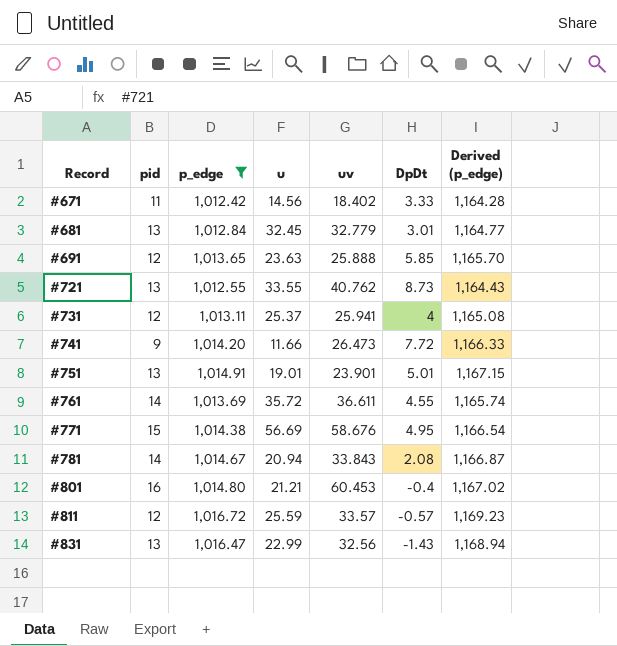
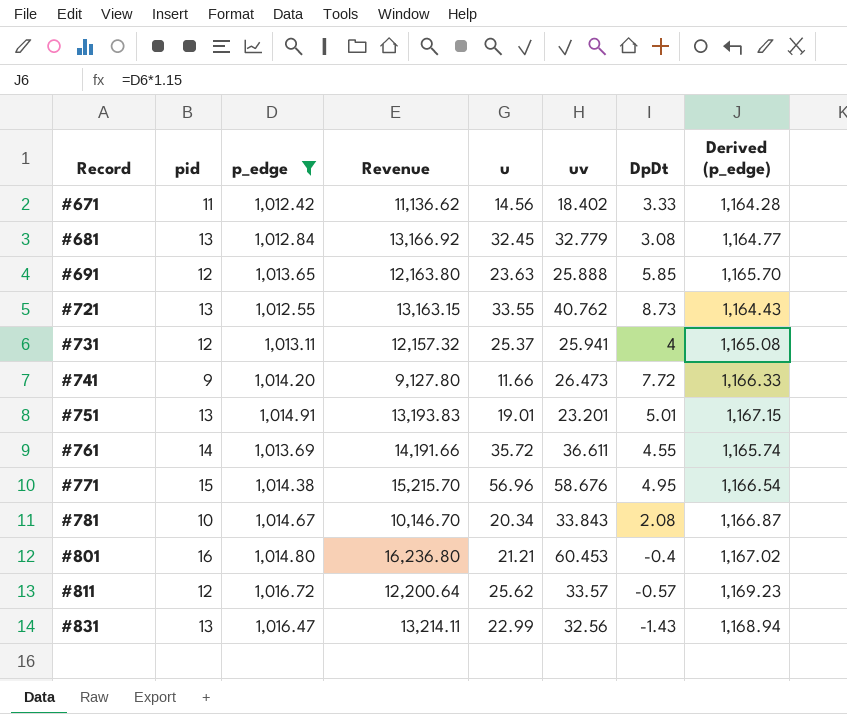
column Revenue | formula: none -> [pid] * [p_edge]
#681 | DpDt: 3.01 -> 3.08
#751 | uv: 23.901 -> 23.201
#771 | u: 56.69 -> 56.96
#781 | pid: 14 -> 10
#781 | u: 20.94 -> 20.34
#811 | u: 25.59 -> 25.62

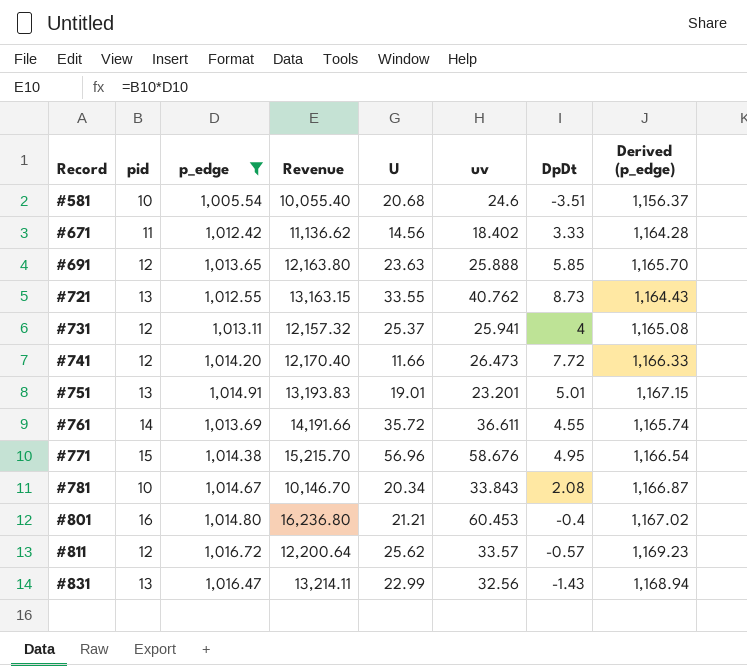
column name: u -> U
row #681: 13 | 1,012.84 | 13,166.92 | 32.45 | 32.779 | 3.08 | 1,164.77 -> none
row #581: none -> 10 | 1,005.54 | 10,055.40 | 20.68 | 24.6 | -3.51 | 1,156.37
#741 | pid: 9 -> 12
#741 | Revenue: 9,127.80 -> 12,170.40

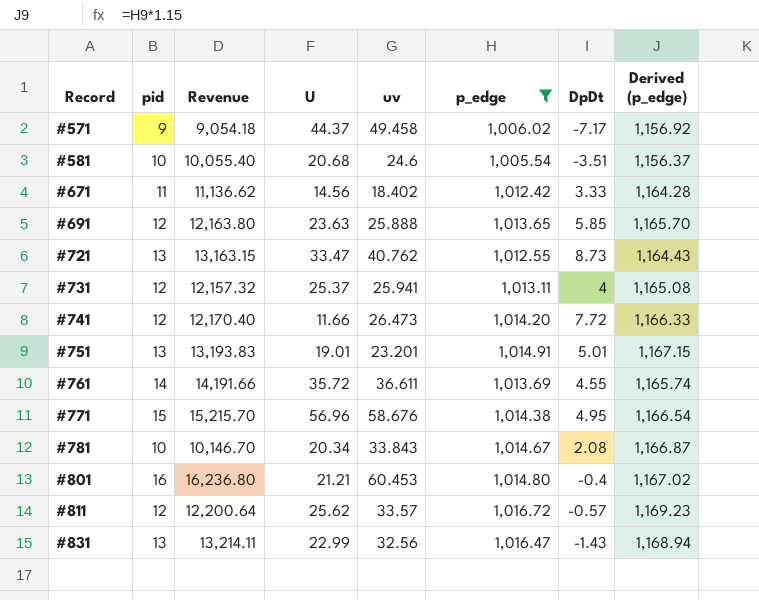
column p_edge | position: 3 -> 6
row #571: none -> 9 | 9,054.18 | 44.37 | 49.458 | 1,006.02 | -7.17 | 1,156.92
#721 | U: 33.55 -> 33.47

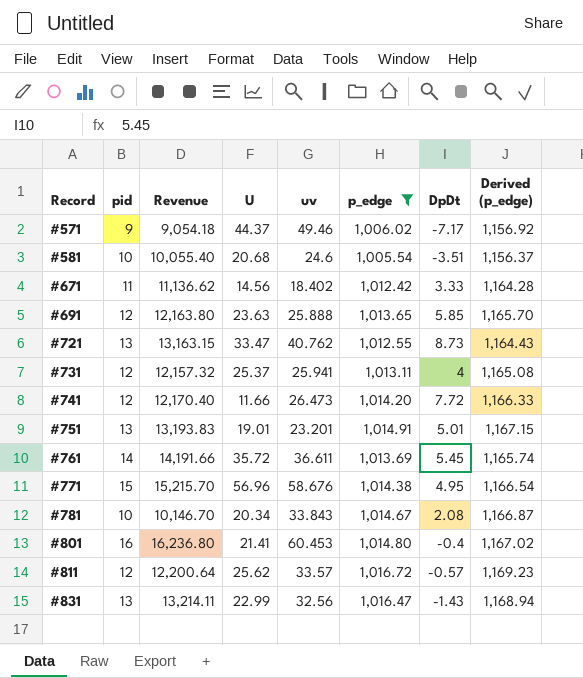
#571 | uv: 49.458 -> 49.46
#761 | DpDt: 4.55 -> 5.45
#801 | U: 21.21 -> 21.41

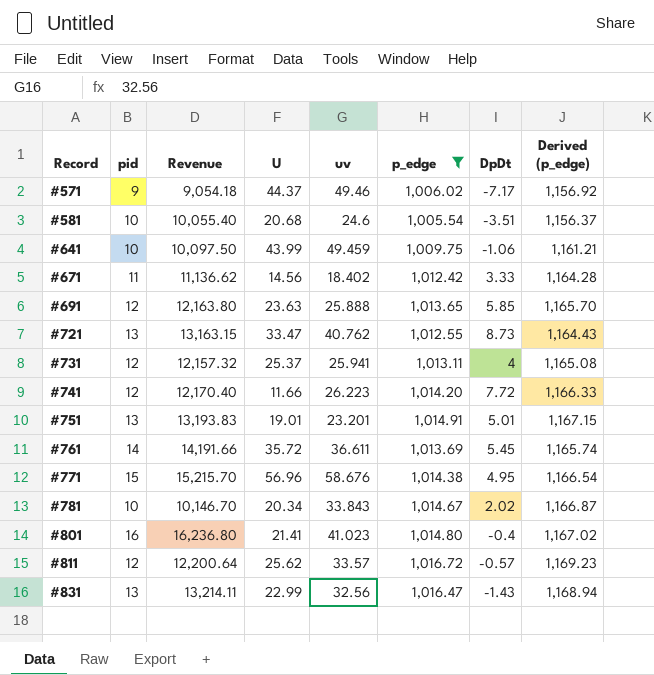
row #641: none -> 10 | 10,097.50 | 43.99 | 49.459 | 1,009.75 | -1.06 | 1,161.21
#741 | uv: 26.473 -> 26.223
#781 | DpDt: 2.08 -> 2.02
#801 | uv: 60.453 -> 41.023

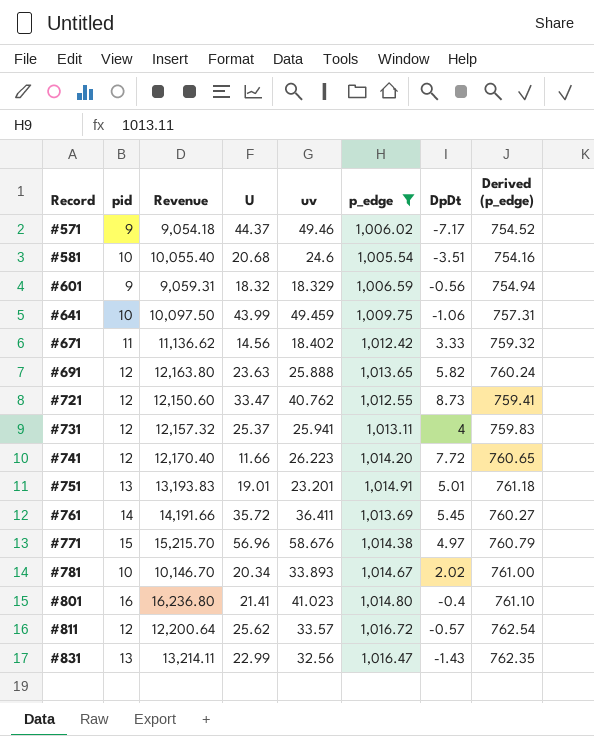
column Derived (p_edge) | formula: [p_edge] * 1.15 -> [p_edge] * 0.75
row #601: none -> 9 | 9,059.31 | 18.32 | 18.329 | 1,006.59 | -0.56 | 754.94
#691 | DpDt: 5.85 -> 5.82
#721 | pid: 13 -> 12
#721 | Revenue: 13,163.15 -> 12,150.60
#761 | uv: 36.611 -> 36.411
#771 | DpDt: 4.95 -> 4.97
#781 | uv: 33.843 -> 33.893

